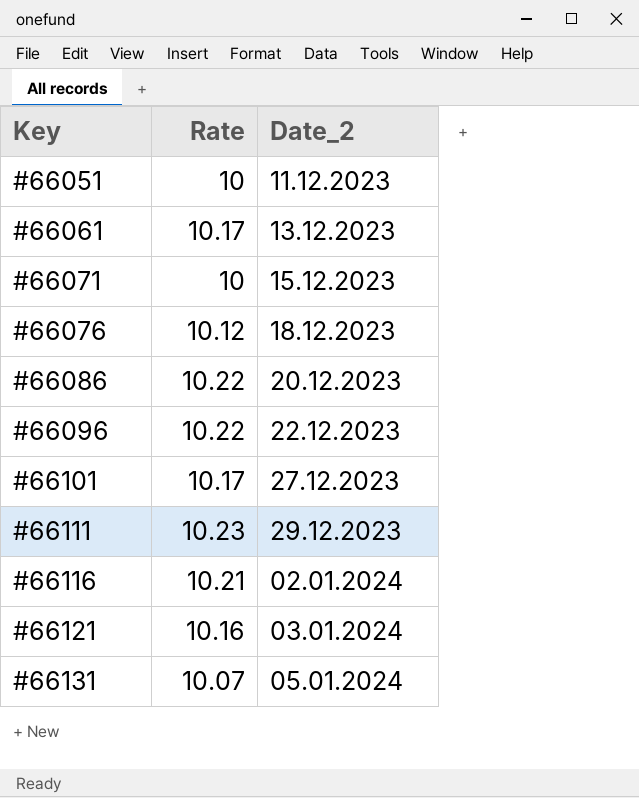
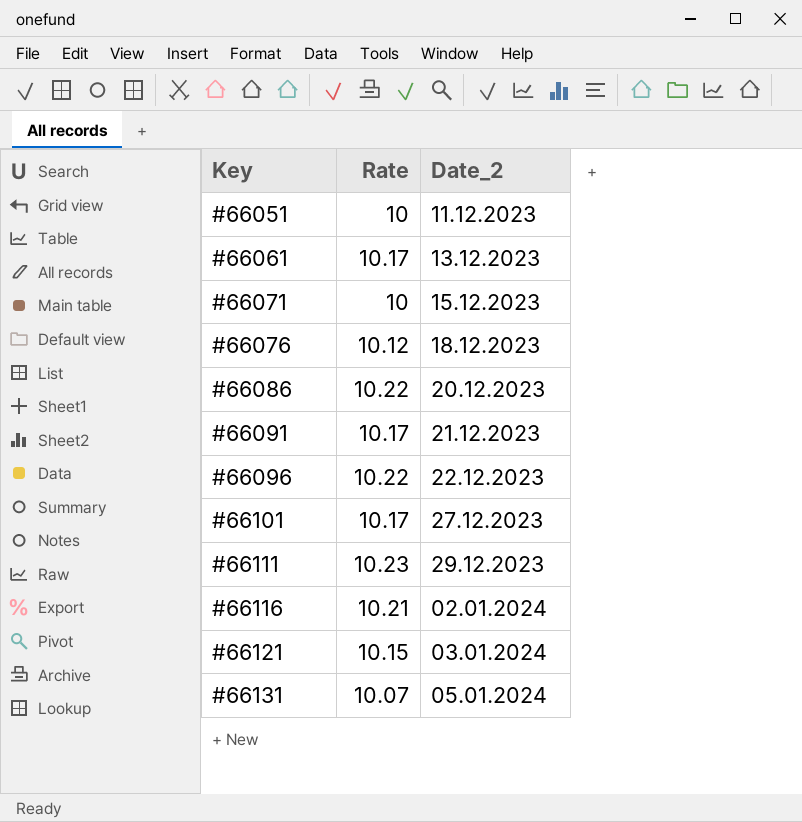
row #66091: none -> 10.17 | 21.12.2023
#66121 | Rate: 10.16 -> 10.15

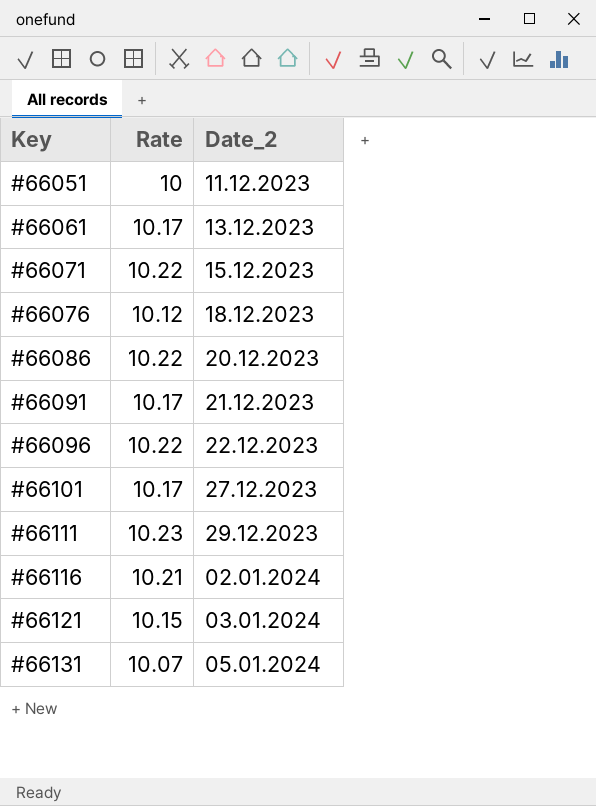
#66071 | Rate: 10 -> 10.22

